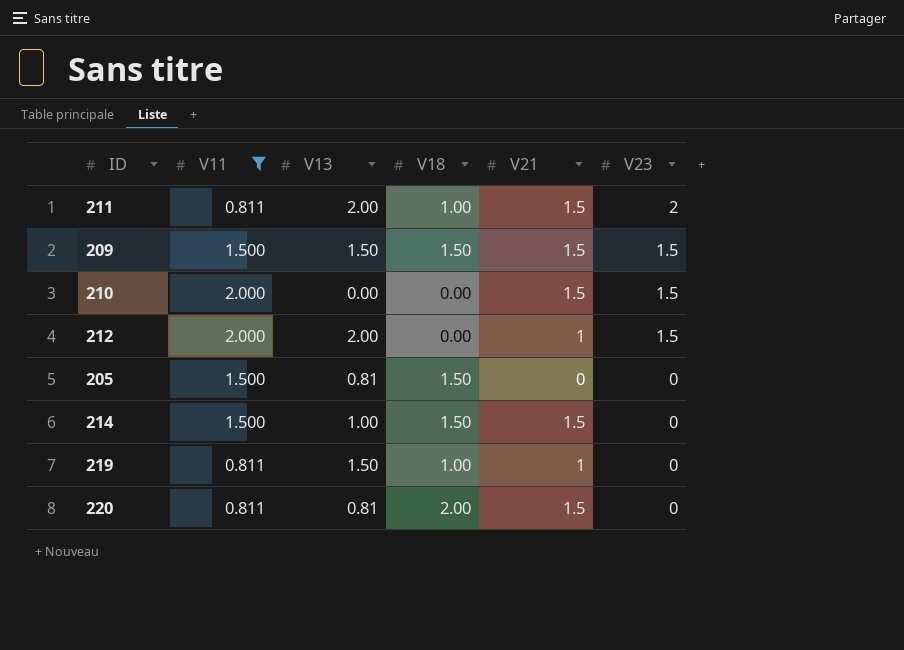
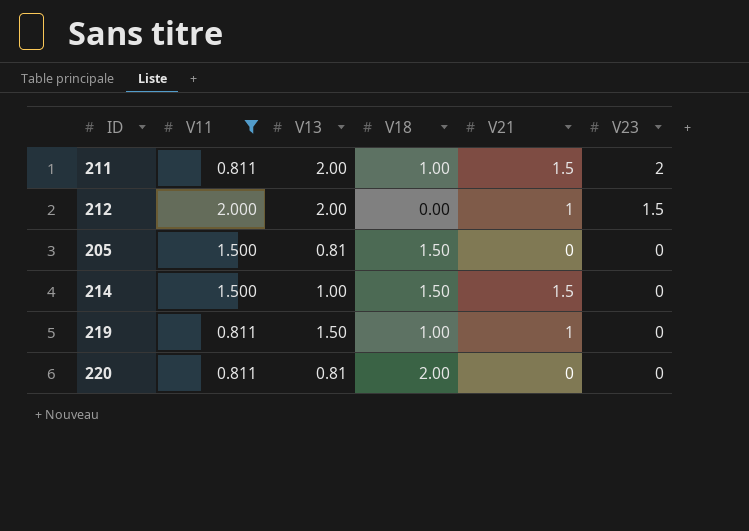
row 209: 1.500 | 1.50 | 1.50 | 1.5 | 1.5 -> none
row 210: 2.000 | 0.00 | 0.00 | 1.5 | 1.5 -> none
220 | V21: 1.5 -> 0

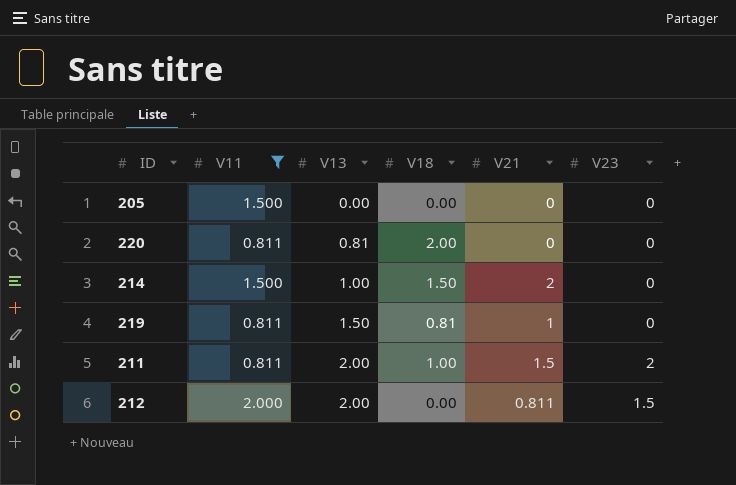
row order: V23 descending -> V13 ascending
205 | V13: 0.81 -> 0.00
205 | V18: 1.50 -> 0.00
214 | V21: 1.5 -> 2
219 | V18: 1.00 -> 0.81
212 | V21: 1 -> 0.811

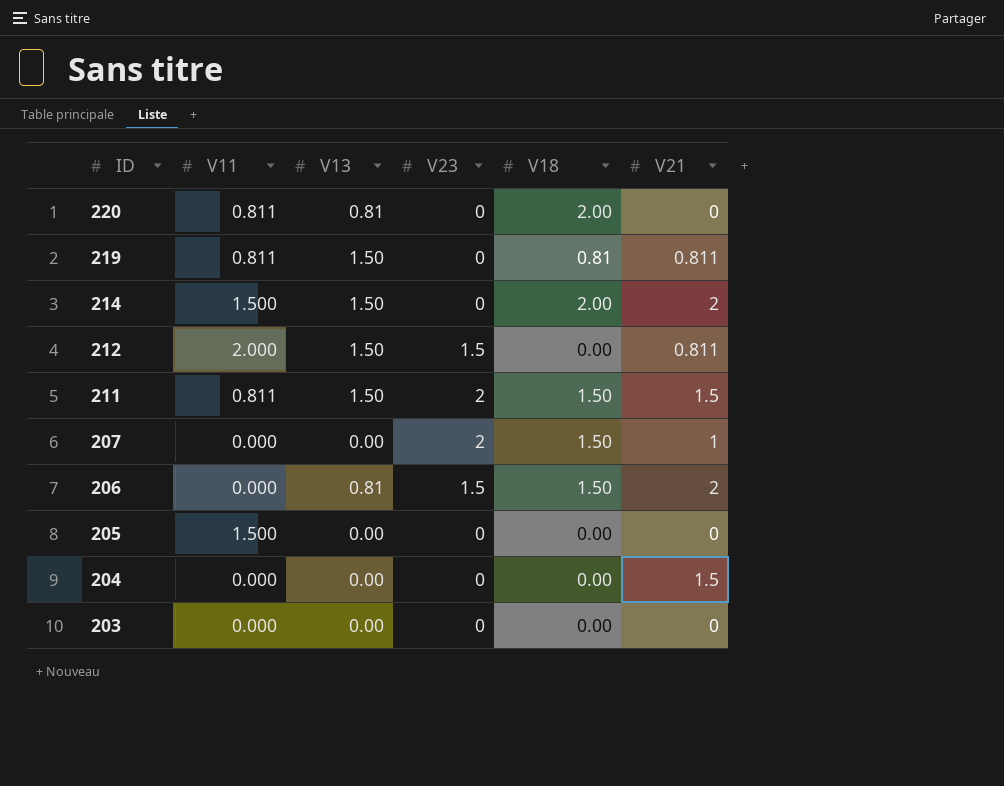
filter: V11 != 0.000 -> none
row order: V13 ascending -> ID descending
column V23 | position: 6 -> 4
219 | V21: 1 -> 0.811
214 | V13: 1.00 -> 1.50
214 | V18: 1.50 -> 2.00
212 | V13: 2.00 -> 1.50
211 | V13: 2.00 -> 1.50
211 | V18: 1.00 -> 1.50

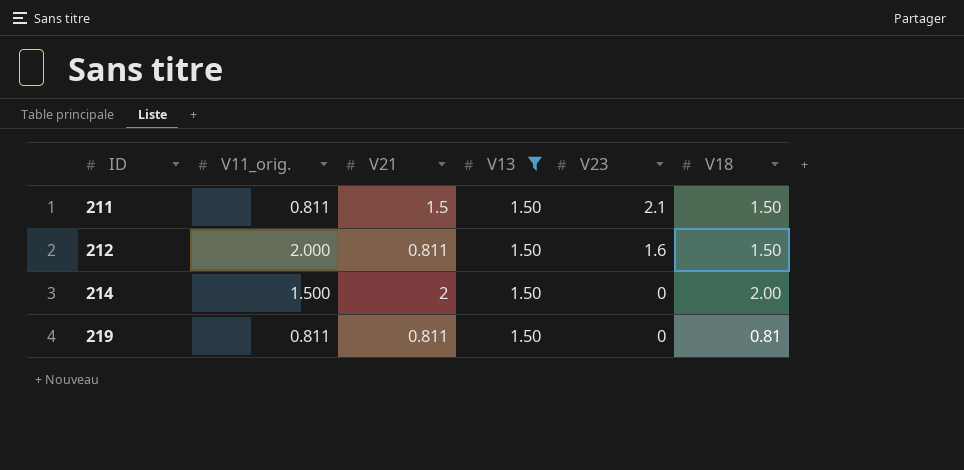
filter: none -> V13 = 1.50
row order: ID descending -> ID ascending
column name: V11 -> V11_orig.
column V21 | position: 6 -> 3
211 | V23: 2 -> 2.1
212 | V23: 1.5 -> 1.6
212 | V18: 0.00 -> 1.50

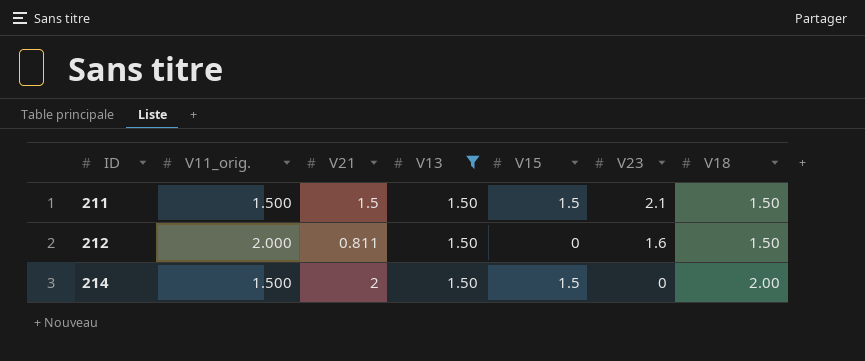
column V15 | position: none -> 5
row 219: 0.811 | 0.811 | 1.50 | 0 | 0.81 -> none
211 | V11_orig.: 0.811 -> 1.500

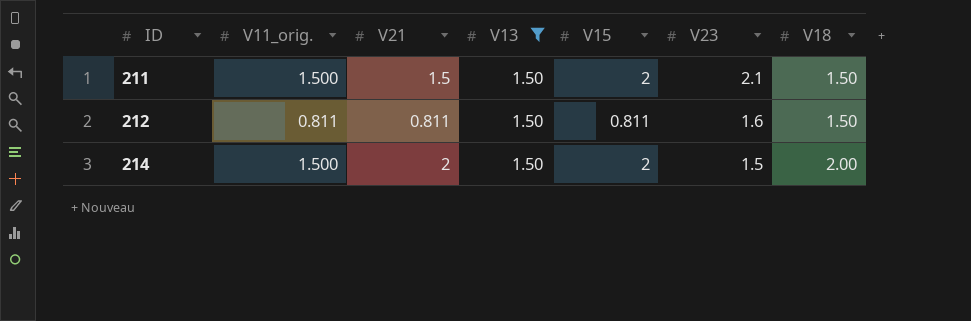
211 | V15: 1.5 -> 2
212 | V11_orig.: 2.000 -> 0.811
212 | V15: 0 -> 0.811
214 | V15: 1.5 -> 2
214 | V23: 0 -> 1.5

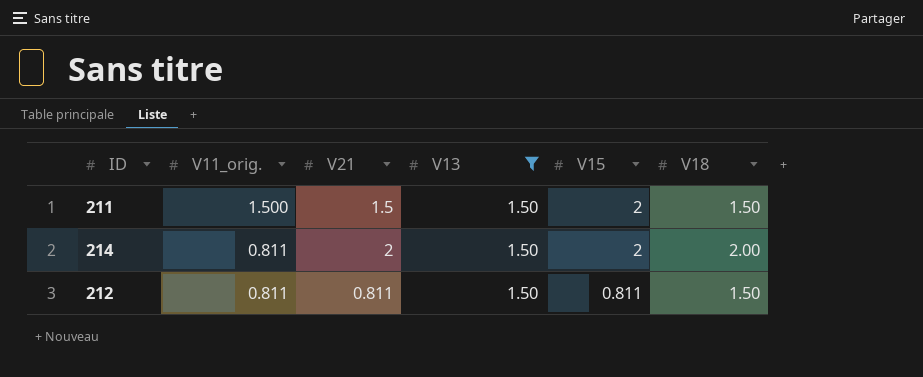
row order: ID ascending -> V11_orig. descending
column V23 | position: 6 -> none
214 | V11_orig.: 1.500 -> 0.811

